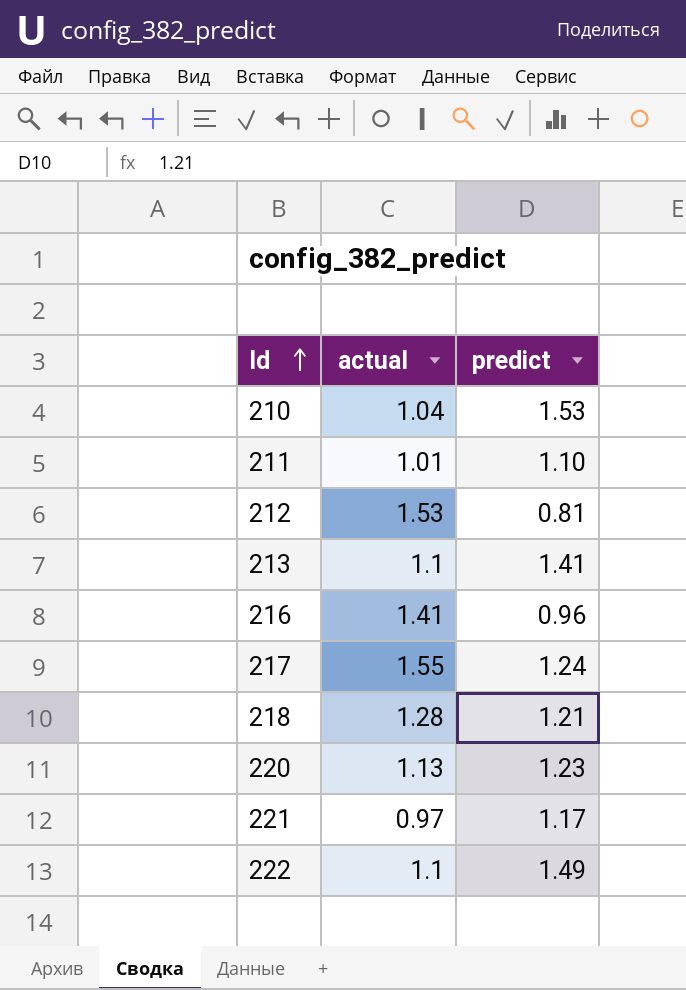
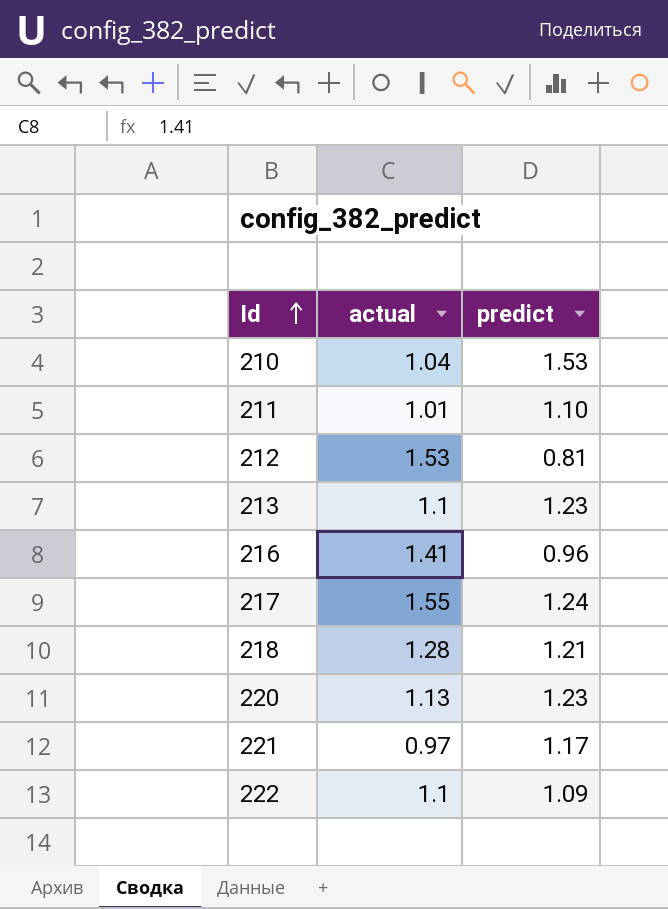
213 | predict: 1.41 -> 1.23
222 | predict: 1.49 -> 1.09

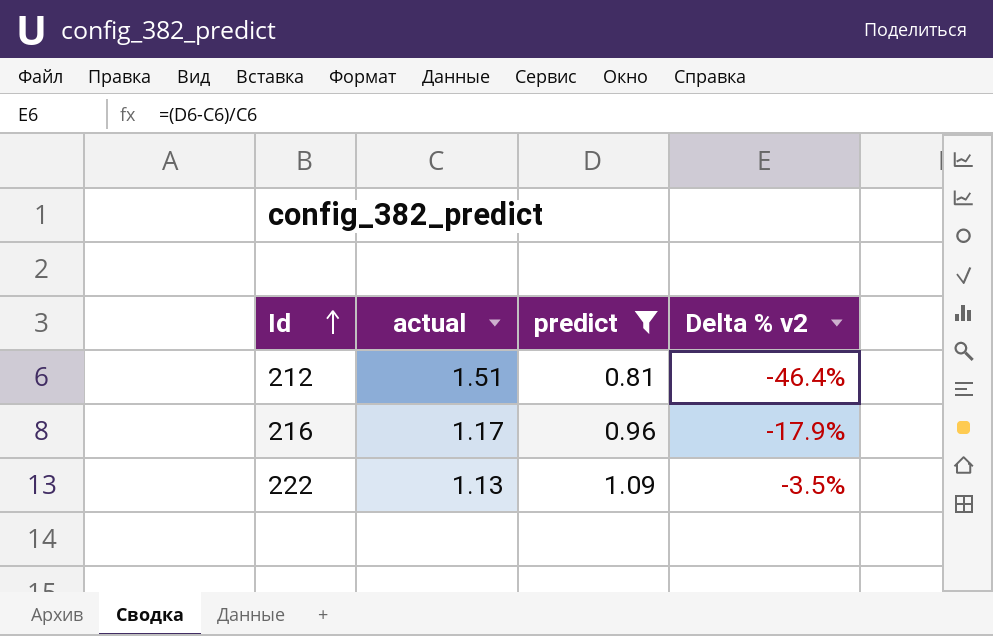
filter: none -> predict <= 1.09
column Delta % v2 | formula: none -> ([predict] - [actual]) / [actual]
212 | actual: 1.53 -> 1.51
216 | actual: 1.41 -> 1.17
222 | actual: 1.1 -> 1.13

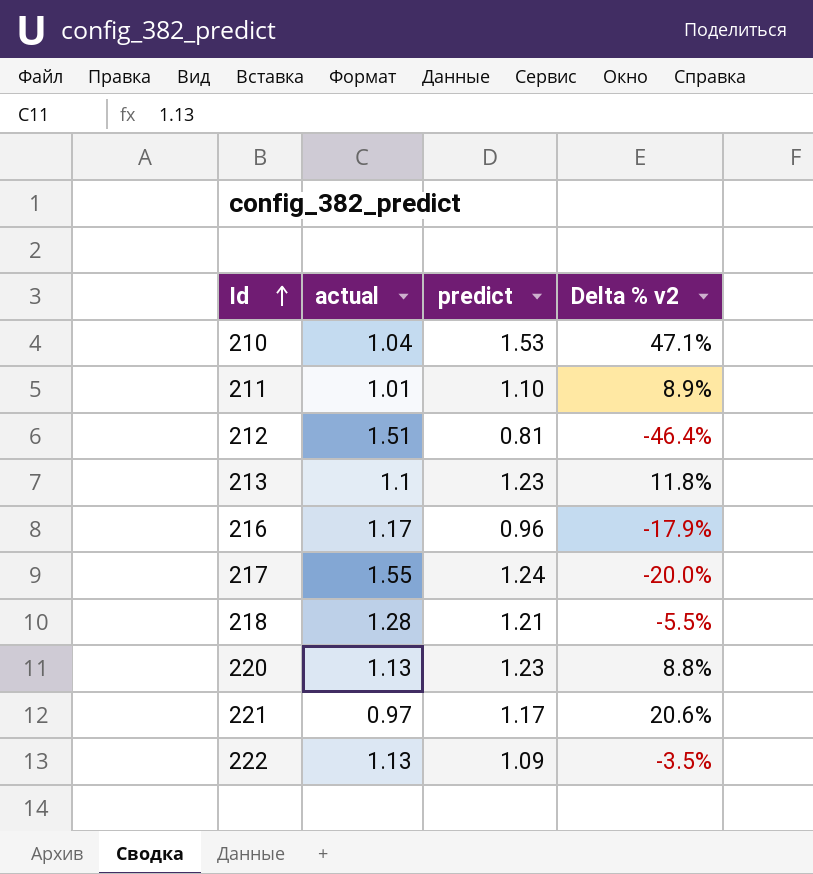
filter: predict <= 1.09 -> none

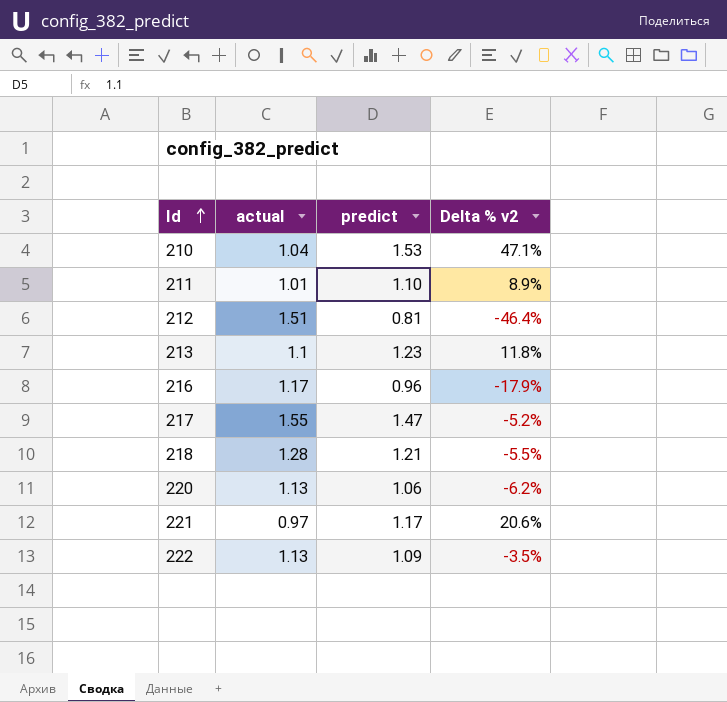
217 | predict: 1.24 -> 1.47
217 | Delta % v2: -20.0% -> -5.2%
220 | predict: 1.23 -> 1.06
220 | Delta % v2: 8.8% -> -6.2%

